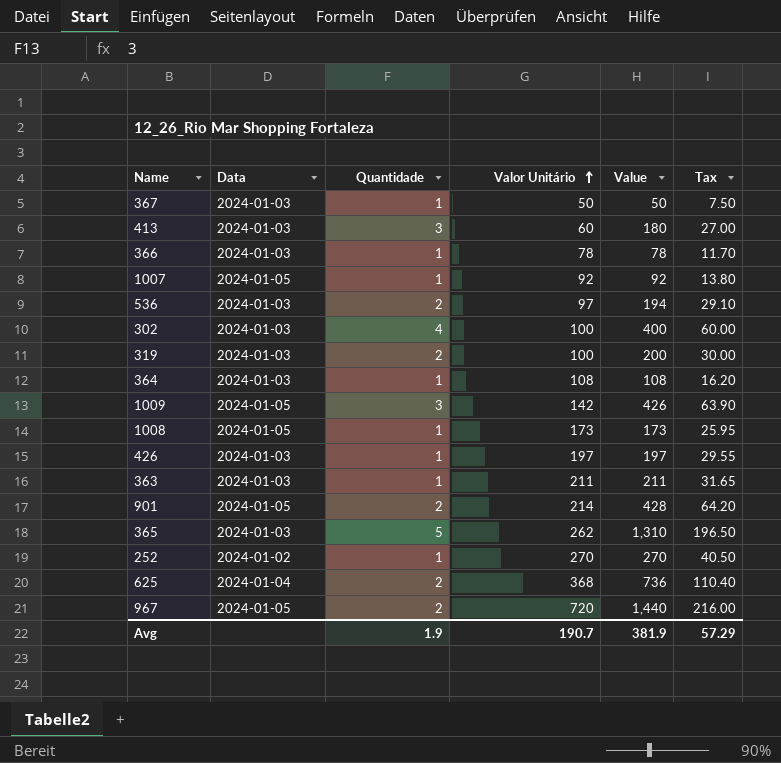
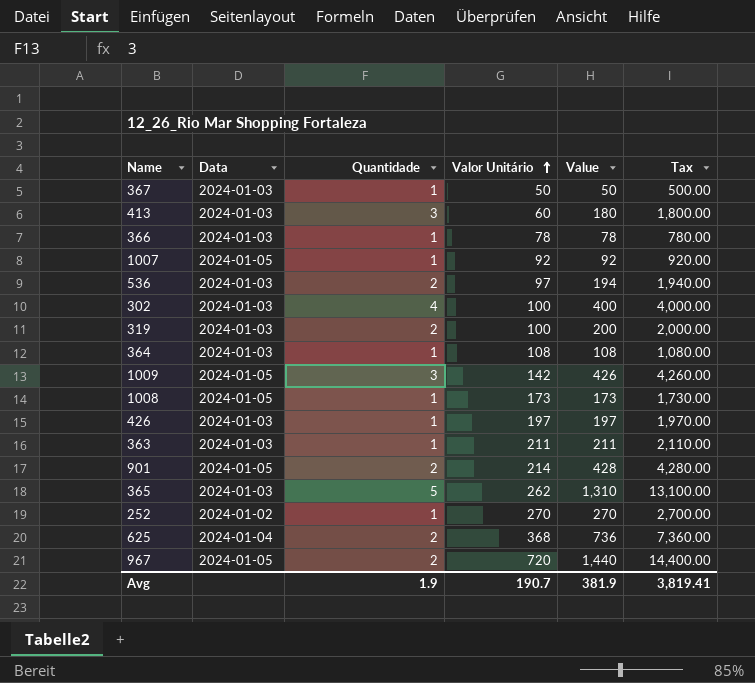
column Tax | formula: [Value] * 0.15 -> [Value] * 10
Avg | Tax: 57.29 -> 3,819.41

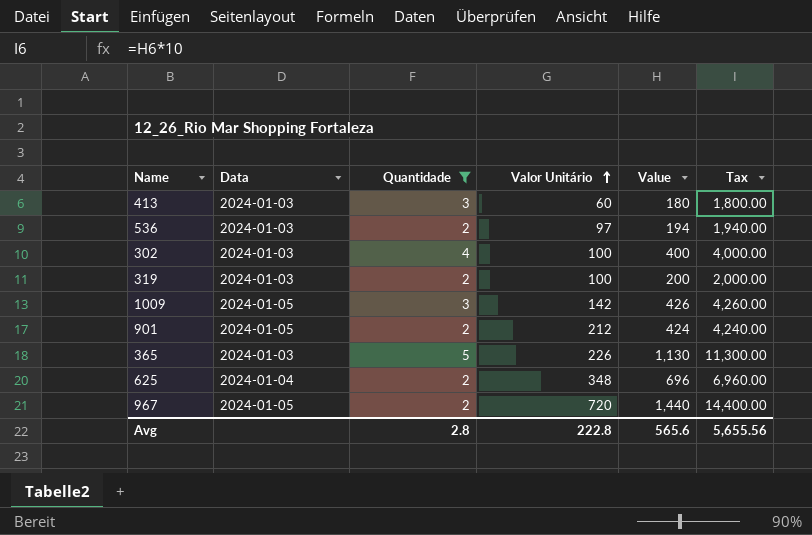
filter: none -> Quantidade != 1
901 | Valor Unitário: 214 -> 212
901 | Value: 428 -> 424
901 | Tax: 4,280.00 -> 4,240.00
365 | Valor Unitário: 262 -> 226
365 | Value: 1,310 -> 1,130
365 | Tax: 13,100.00 -> 11,300.00
625 | Valor Unitário: 368 -> 348
625 | Value: 736 -> 696
625 | Tax: 7,360.00 -> 6,960.00
Avg | Quantidade: 1.9 -> 2.8
Avg | Valor Unitário: 190.7 -> 222.8
Avg | Value: 381.9 -> 565.6
Avg | Tax: 3,819.41 -> 5,655.56

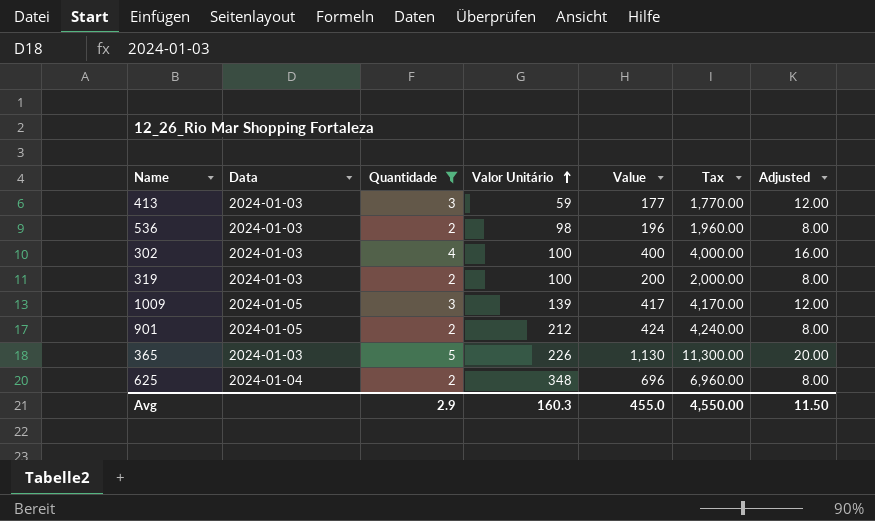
column Adjusted | formula: none -> [Quantidade] * 4
row 967: 2024-01-05 | 2 | 720 | 1,440 | 14,400.00 -> none
413 | Valor Unitário: 60 -> 59
413 | Value: 180 -> 177
413 | Tax: 1,800.00 -> 1,770.00
536 | Valor Unitário: 97 -> 98
536 | Value: 194 -> 196
536 | Tax: 1,940.00 -> 1,960.00
1009 | Valor Unitário: 142 -> 139
1009 | Value: 426 -> 417
1009 | Tax: 4,260.00 -> 4,170.00
Avg | Quantidade: 2.8 -> 2.9
Avg | Valor Unitário: 222.8 -> 160.3
Avg | Value: 565.6 -> 455.0
Avg | Tax: 5,655.56 -> 4,550.00

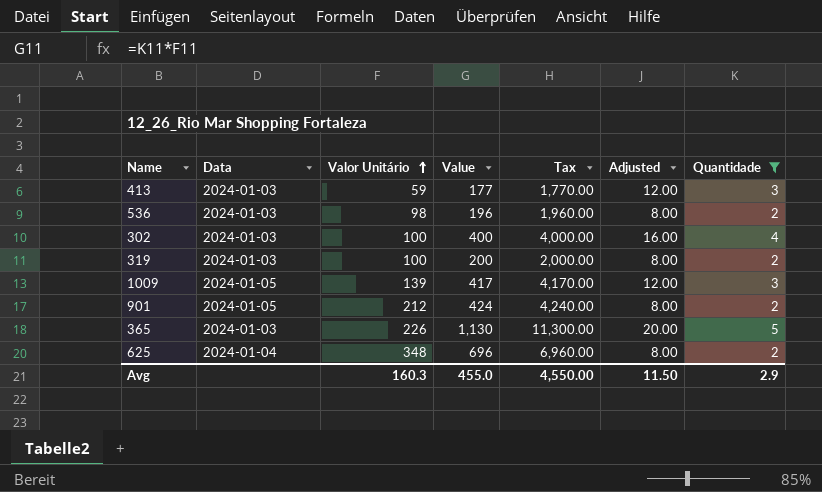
column Quantidade | position: 3 -> 7

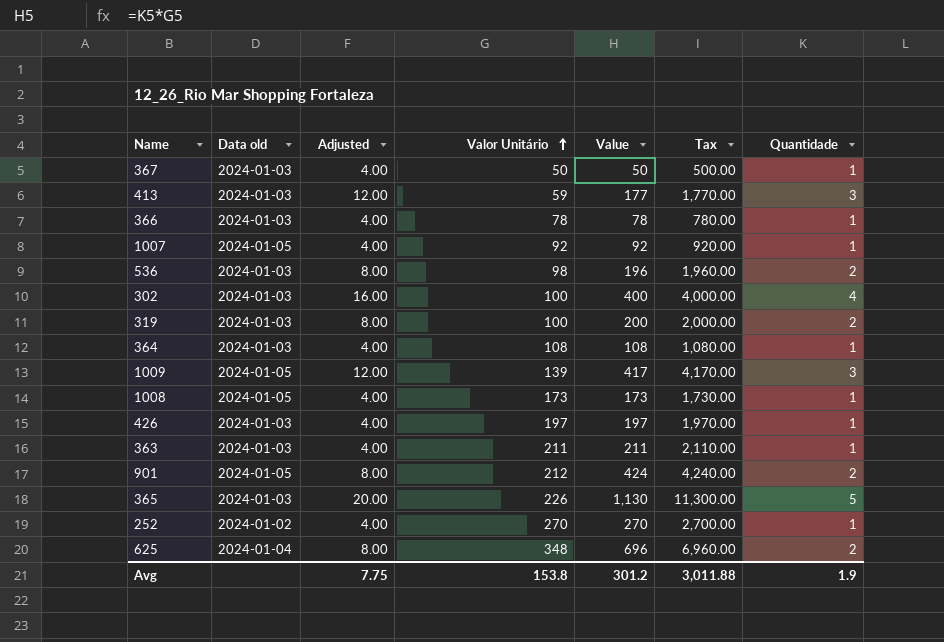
filter: Quantidade != 1 -> none
column name: Data -> Data old
column Adjusted | position: 6 -> 3
Avg | Adjusted: 11.50 -> 7.75
Avg | Valor Unitário: 160.3 -> 153.8
Avg | Value: 455.0 -> 301.2
Avg | Tax: 4,550.00 -> 3,011.88
Avg | Quantidade: 2.9 -> 1.9

